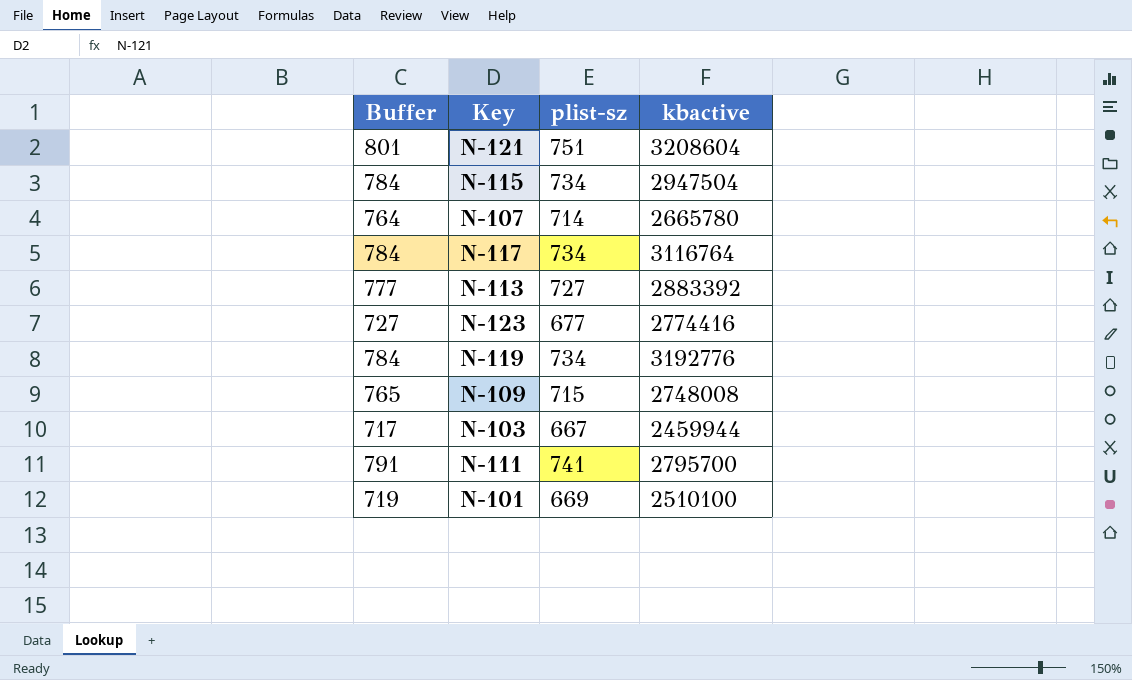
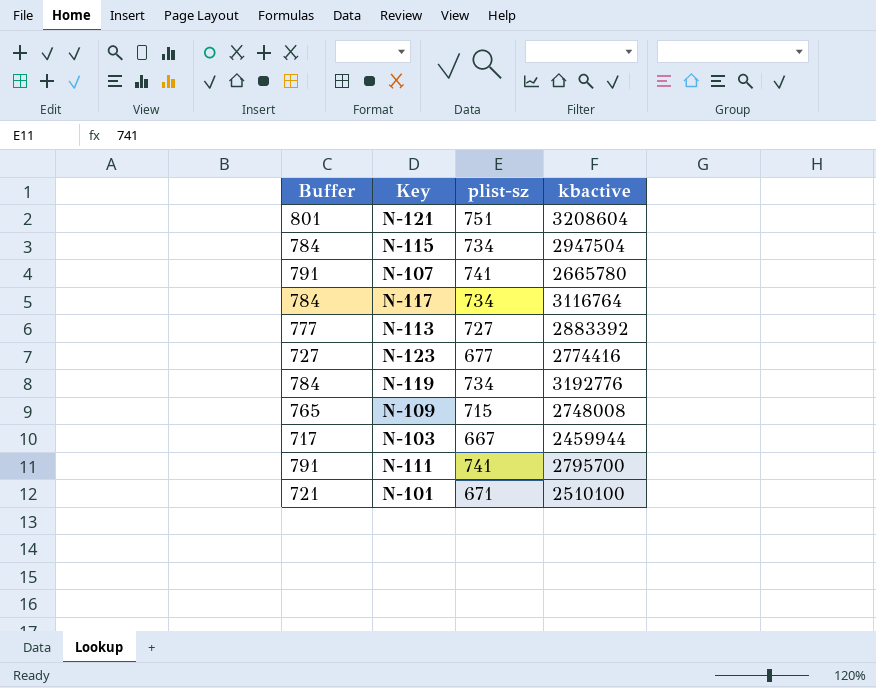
N-107 | Buffer: 764 -> 791
N-107 | plist-sz: 714 -> 741
N-101 | Buffer: 719 -> 721
N-101 | plist-sz: 669 -> 671

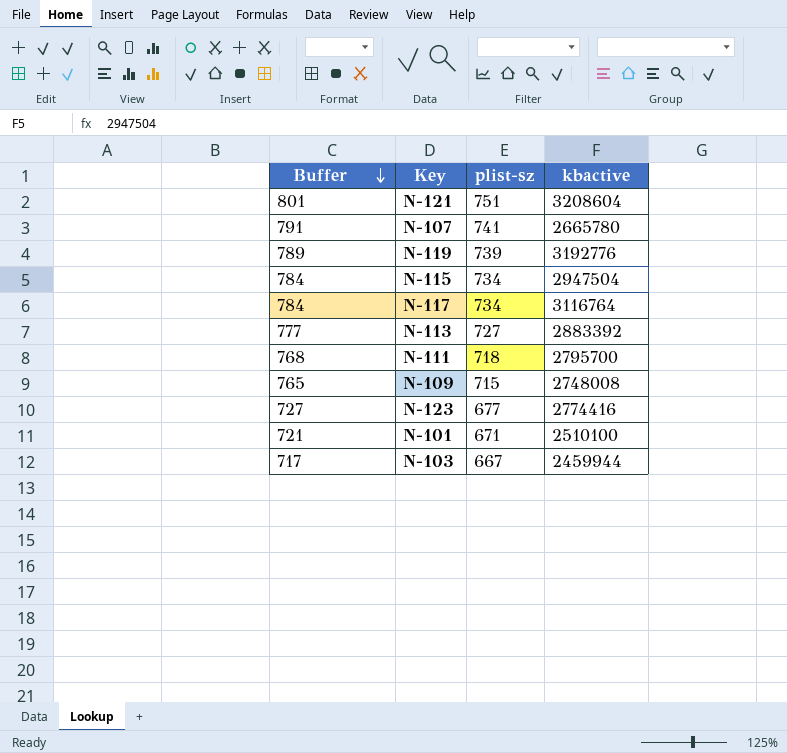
row order: none -> Buffer descending
N-119 | Buffer: 784 -> 789
N-119 | plist-sz: 734 -> 739
N-111 | Buffer: 791 -> 768
N-111 | plist-sz: 741 -> 718

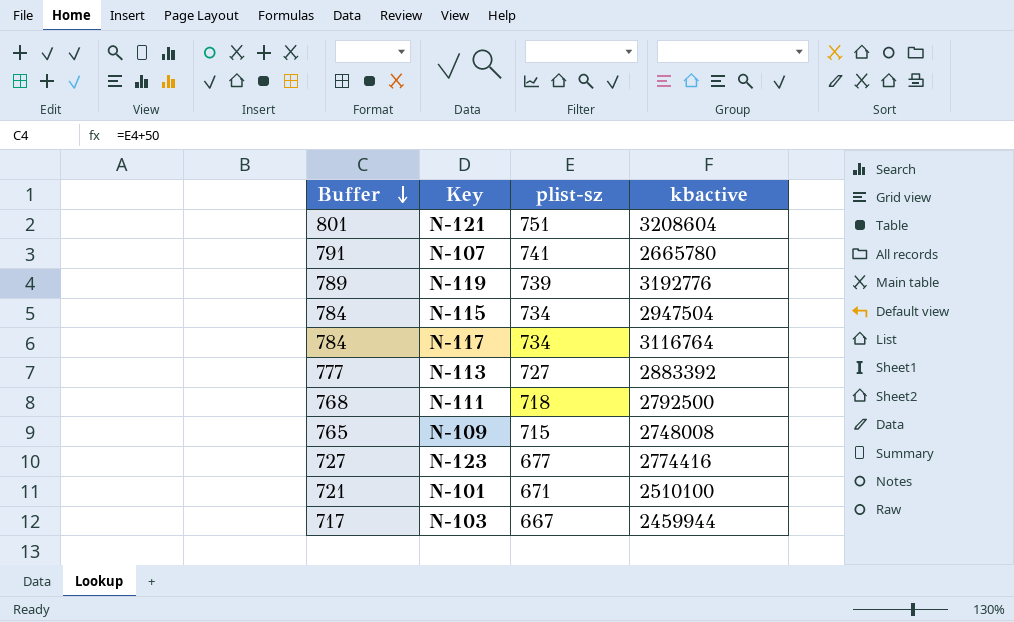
N-111 | kbactive: 2795700 -> 2792500

